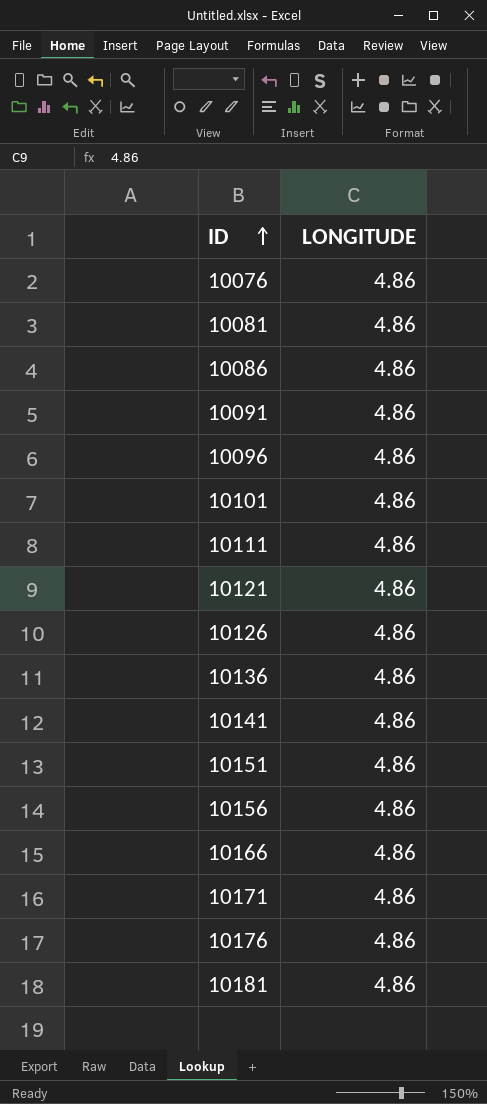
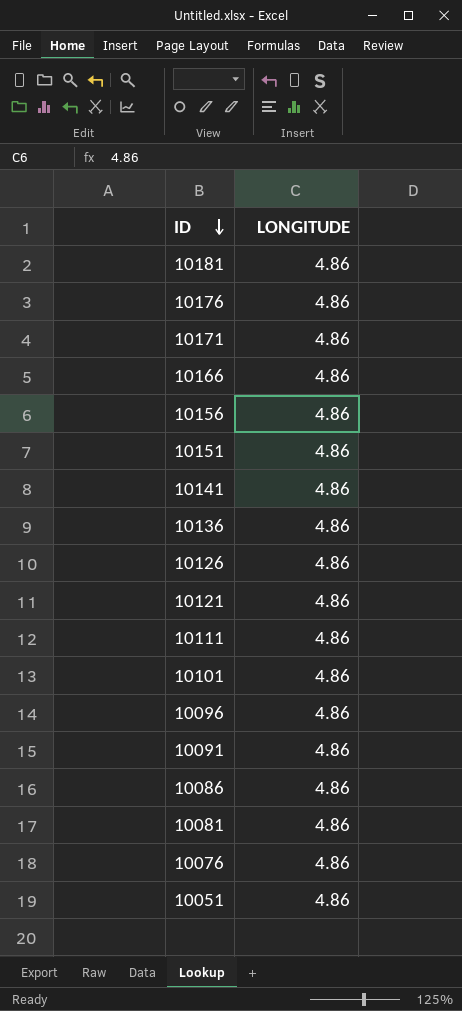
row order: ID ascending -> ID descending
row 10051: none -> 4.86

